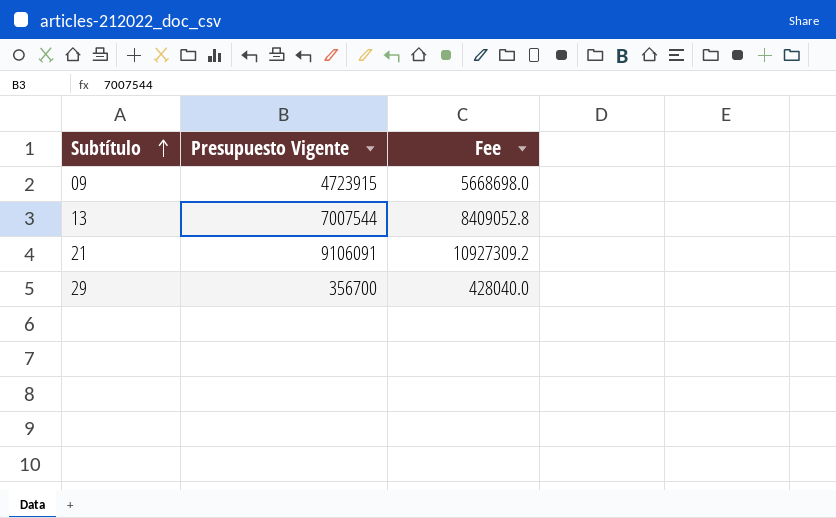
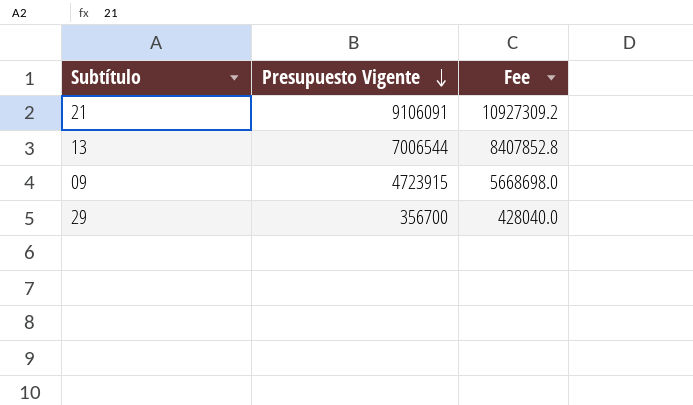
row order: Subtítulo ascending -> Presupuesto Vigente descending
13 | Presupuesto Vigente: 7007544 -> 7006544
13 | Fee: 8409052.8 -> 8407852.8

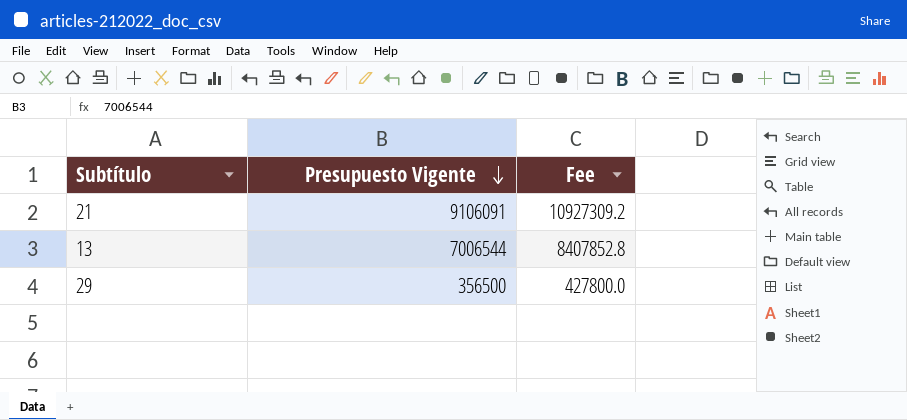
row 09: 4723915 | 5668698.0 -> none
29 | Presupuesto Vigente: 356700 -> 356500
29 | Fee: 428040.0 -> 427800.0

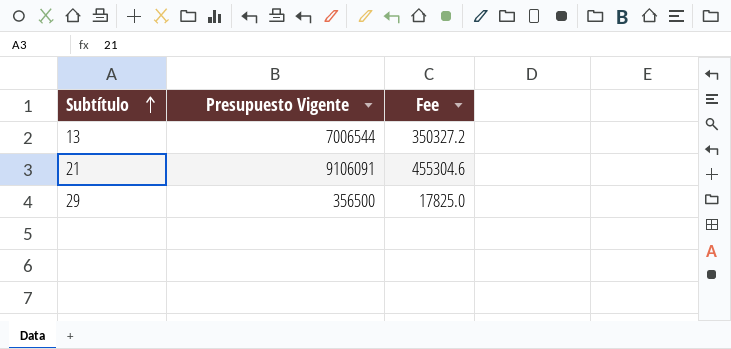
row order: Presupuesto Vigente descending -> Subtítulo ascending
column Fee | formula: [Presupuesto Vigente] * 1.2 -> [Presupuesto Vigente] * 0.05

